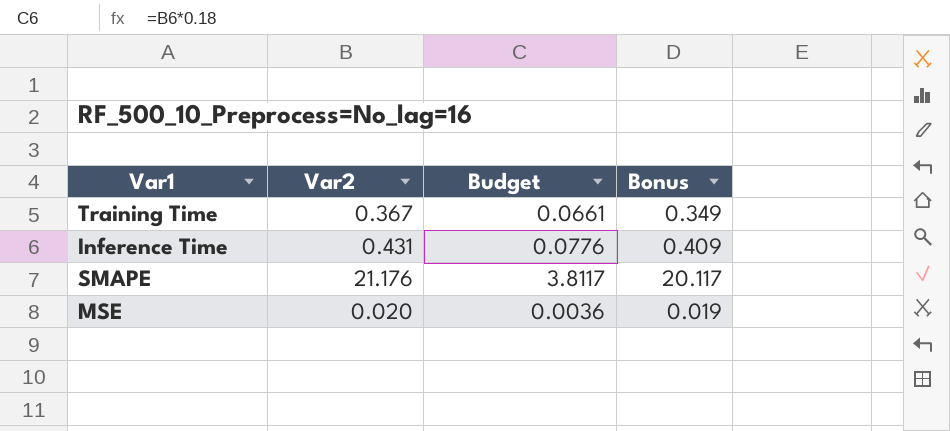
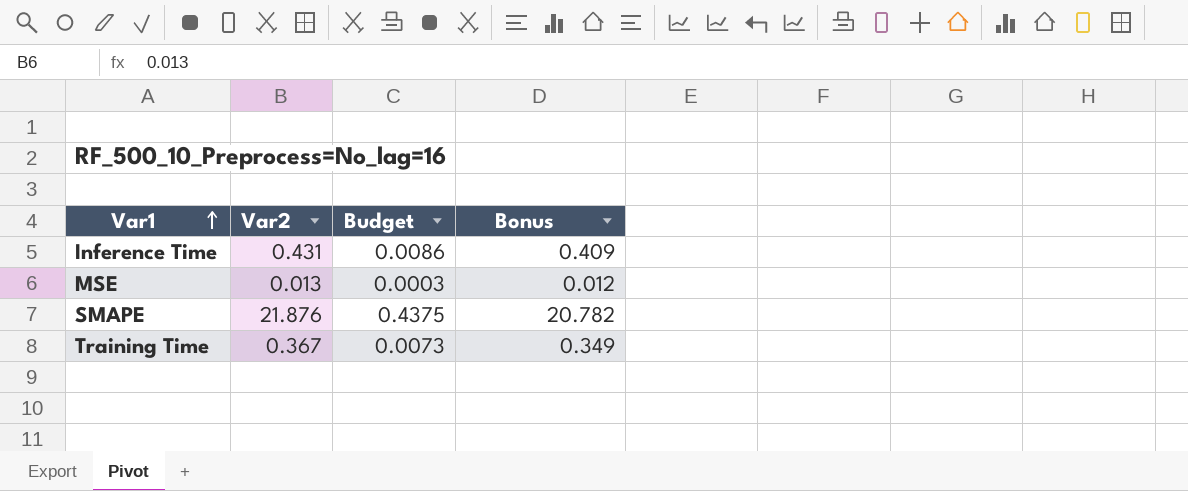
row order: none -> Var1 ascending
column Budget | formula: [Var2] * 0.18 -> [Var2] * 0.02
MSE | Var2: 0.020 -> 0.013
MSE | Bonus: 0.019 -> 0.012
SMAPE | Var2: 21.176 -> 21.876
SMAPE | Bonus: 20.117 -> 20.782

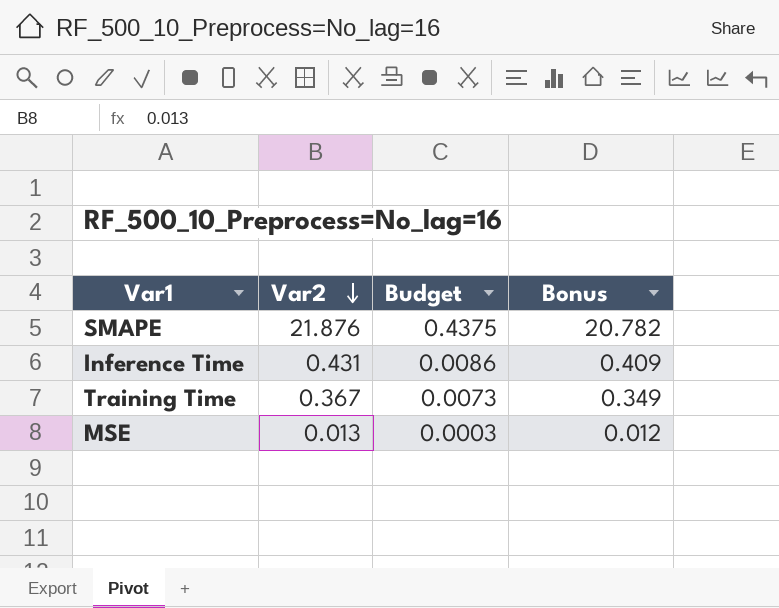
row order: Var1 ascending -> Var2 descending

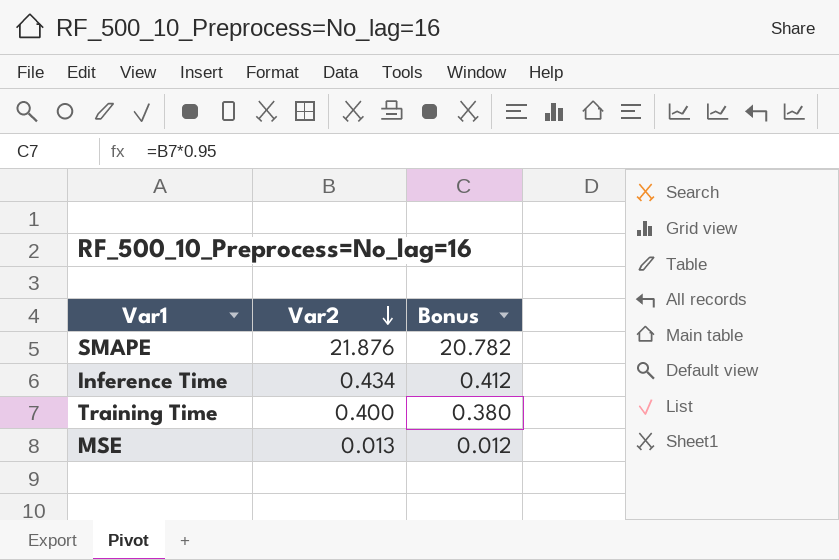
column Budget | formula: [Var2] * 0.02 -> none
Inference Time | Var2: 0.431 -> 0.434
Inference Time | Bonus: 0.409 -> 0.412
Training Time | Var2: 0.367 -> 0.400
Training Time | Bonus: 0.349 -> 0.380

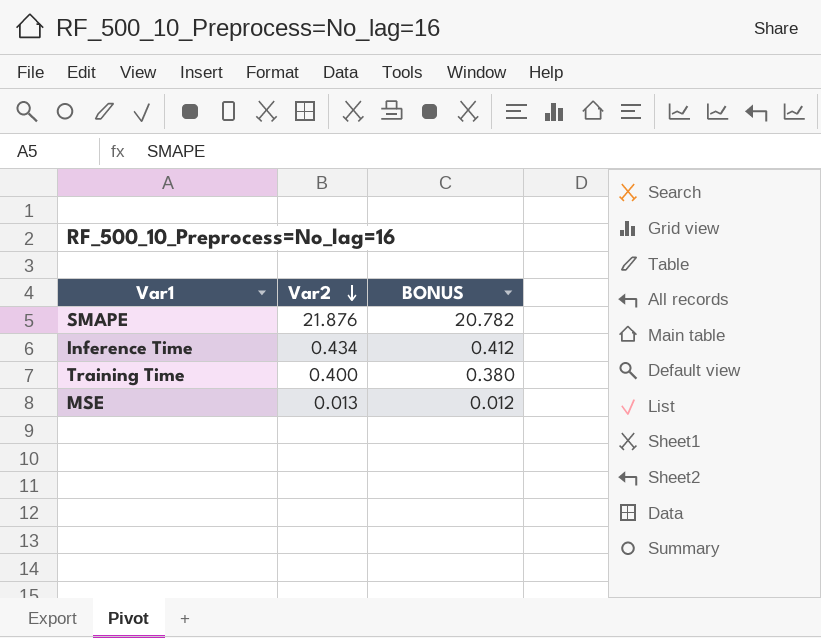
column name: Bonus -> BONUS

